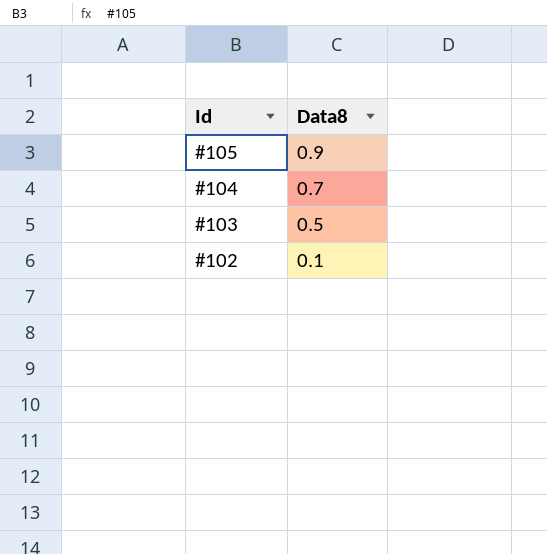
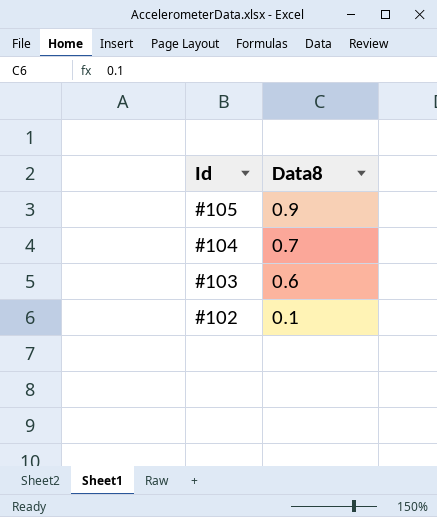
#103 | Data8: 0.5 -> 0.6

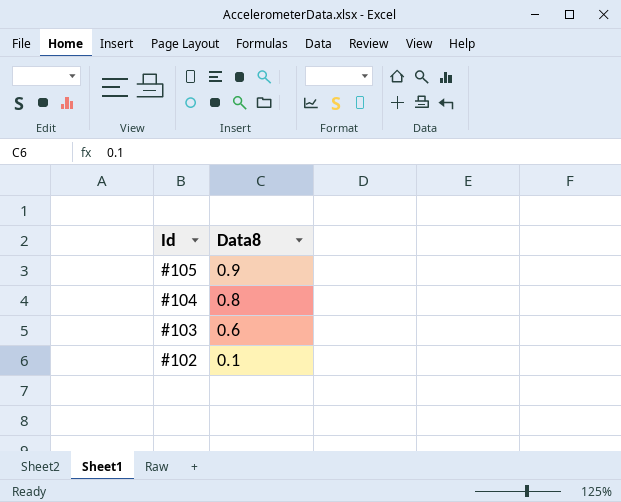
#104 | Data8: 0.7 -> 0.8

